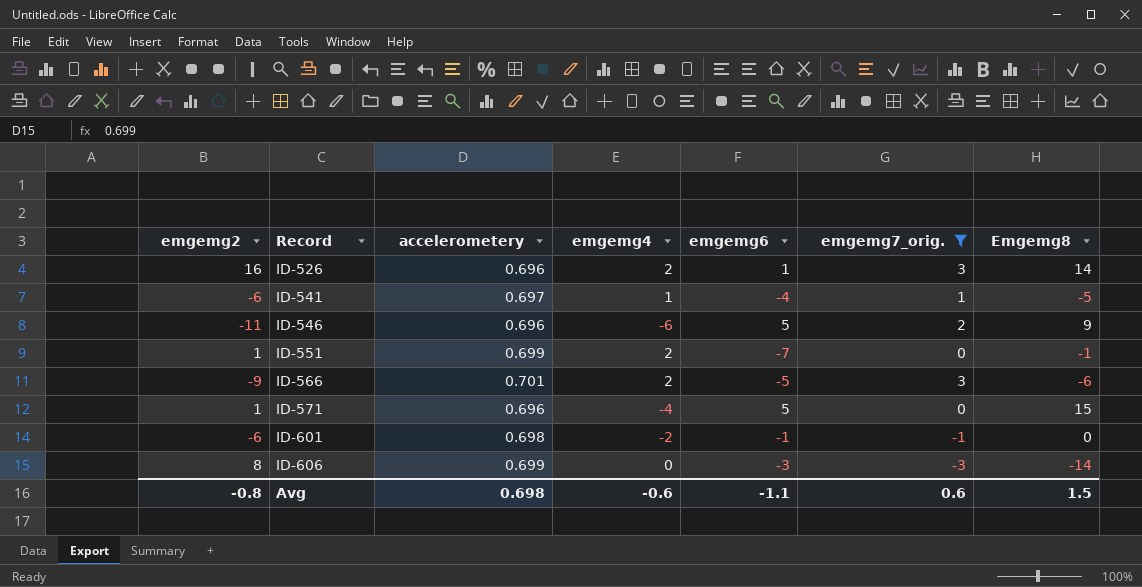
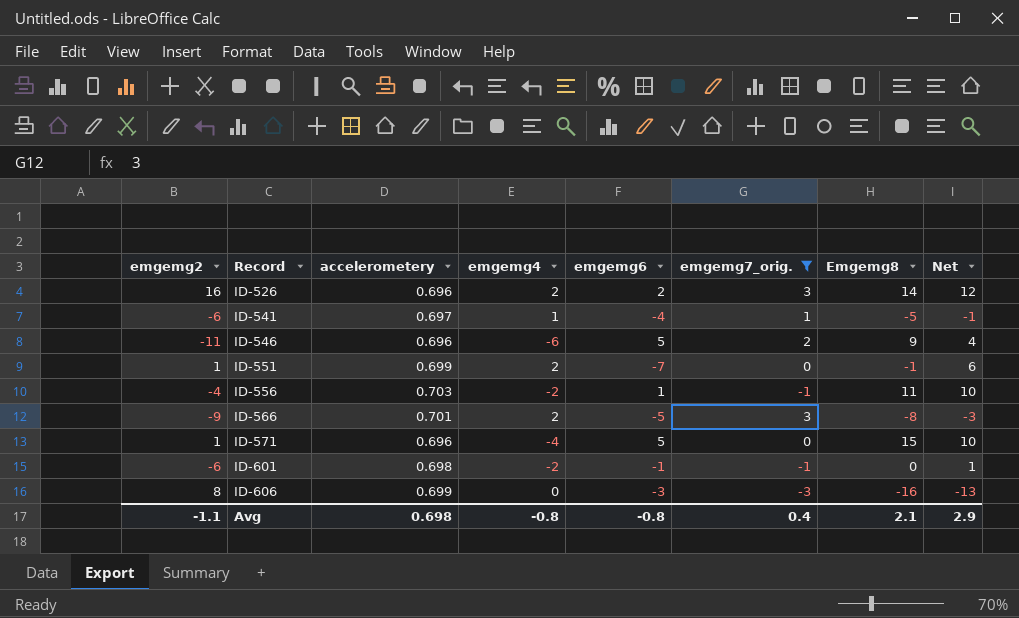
column Net | formula: none -> [Emgemg8] - [emgemg6]
ID-526 | emgemg6: 1 -> 2
row ID-556: none -> -4 | 0.703 | -2 | 1 | -1 | 11 | 10
ID-566 | Emgemg8: -6 -> -8
ID-606 | Emgemg8: -14 -> -16
Avg | emgemg2: -0.8 -> -1.1
Avg | emgemg4: -0.6 -> -0.8
Avg | emgemg6: -1.1 -> -0.8
Avg | emgemg7_orig.: 0.6 -> 0.4
Avg | Emgemg8: 1.5 -> 2.1

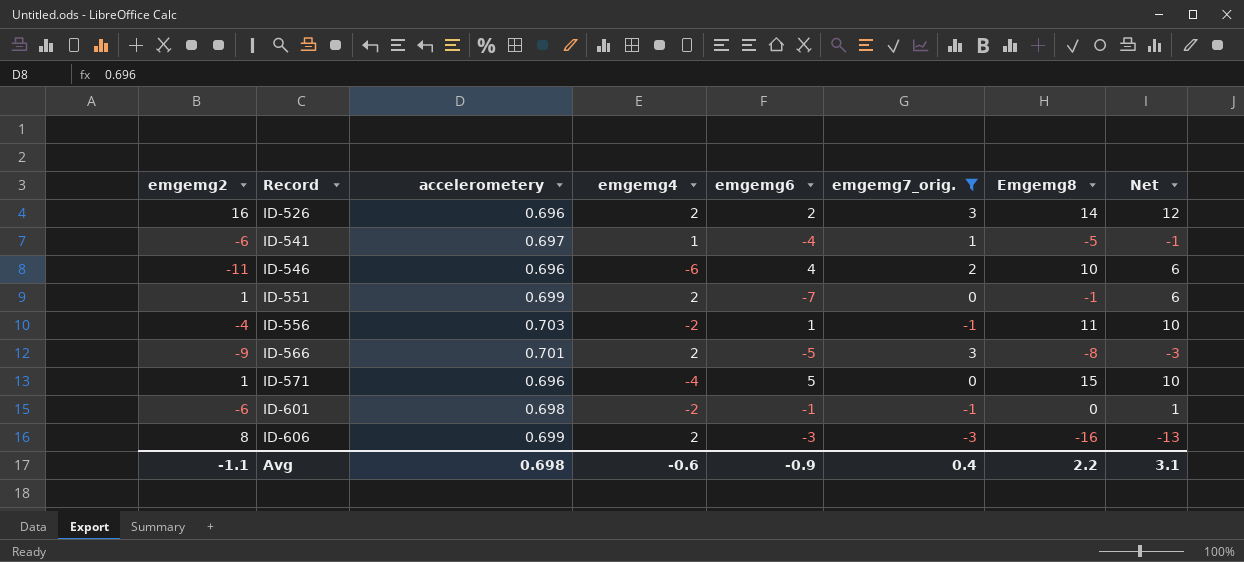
ID-546 | emgemg6: 5 -> 4
ID-546 | Emgemg8: 9 -> 10
ID-546 | Net: 4 -> 6
ID-606 | emgemg4: 0 -> 2
Avg | emgemg4: -0.8 -> -0.6
Avg | emgemg6: -0.8 -> -0.9
Avg | Emgemg8: 2.1 -> 2.2
Avg | Net: 2.9 -> 3.1

